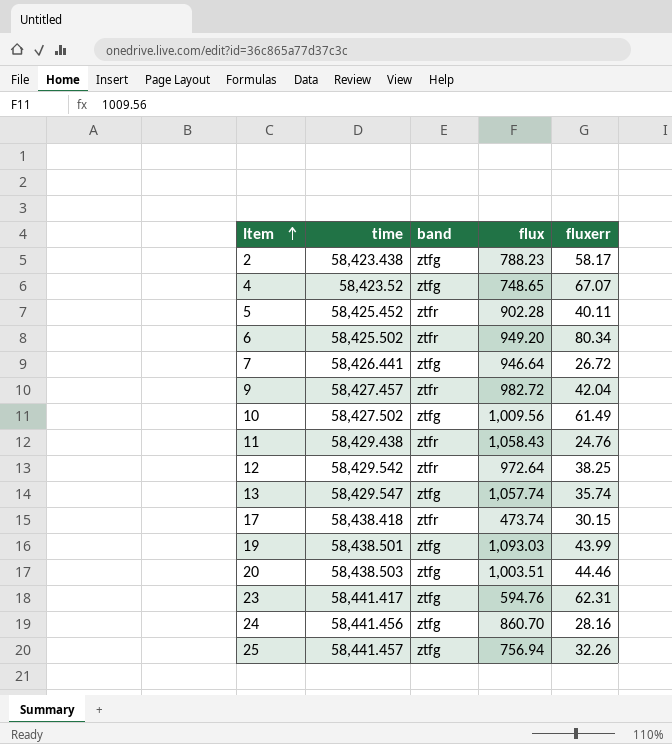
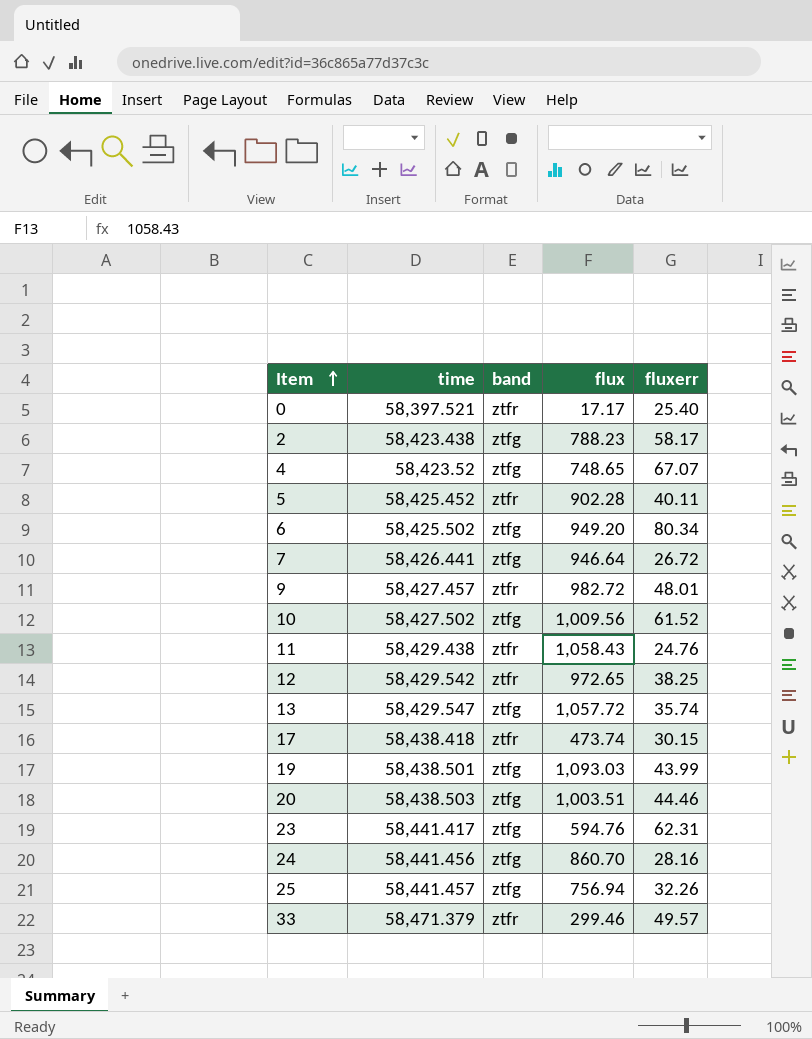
row 0: none -> 58,397.521 | ztfr | 17.17 | 25.40
6 | band: ztfr -> ztfg
9 | fluxerr: 42.04 -> 48.01
10 | fluxerr: 61.49 -> 61.52
12 | flux: 972.64 -> 972.65
13 | flux: 1,057.74 -> 1,057.72
row 33: none -> 58,471.379 | ztfr | 299.46 | 49.57

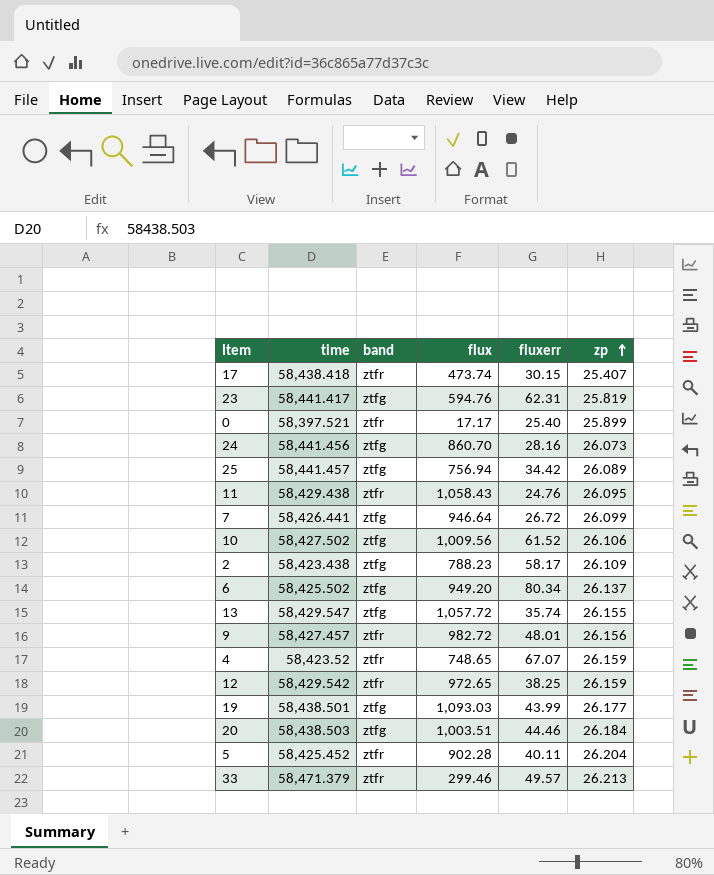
row order: Item ascending -> zp ascending
column zp | position: none -> 6
25 | fluxerr: 32.26 -> 34.42
4 | band: ztfg -> ztfr

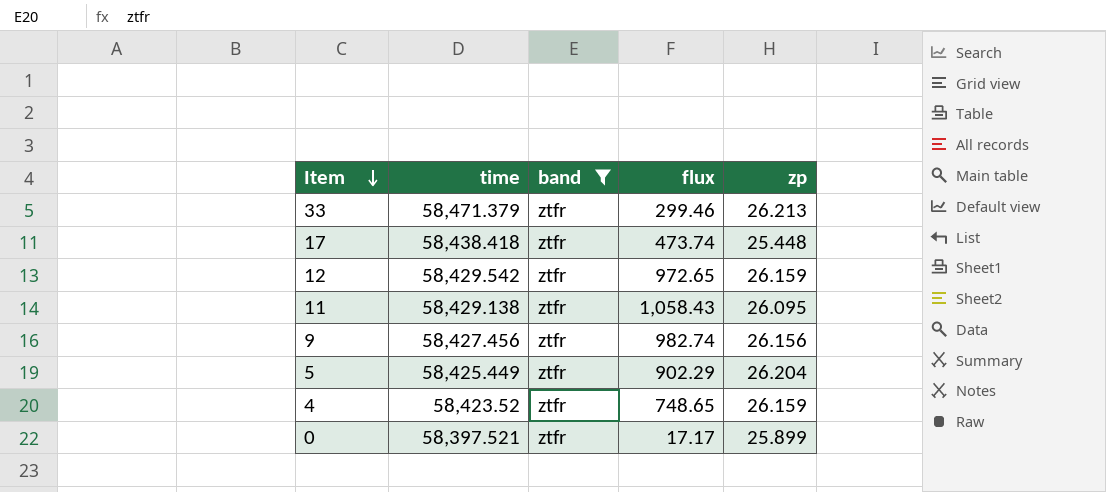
filter: none -> band = ztfr
row order: zp ascending -> Item descending
column fluxerr | position: 5 -> none
17 | zp: 25.407 -> 25.448
11 | time: 58,429.438 -> 58,429.138
9 | time: 58,427.457 -> 58,427.456
9 | flux: 982.72 -> 982.74
5 | time: 58,425.452 -> 58,425.449
5 | flux: 902.28 -> 902.29

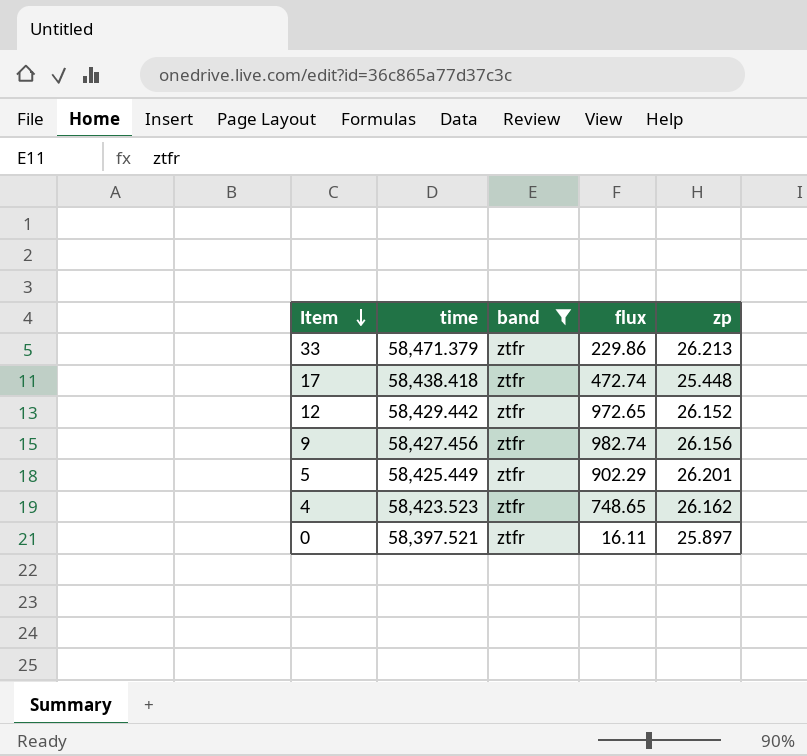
row 11: 58,429.138 | ztfr | 1,058.43 | 26.095 -> none
33 | flux: 299.46 -> 229.86
17 | flux: 473.74 -> 472.74
12 | time: 58,429.542 -> 58,429.442
12 | zp: 26.159 -> 26.152
5 | zp: 26.204 -> 26.201
4 | time: 58,423.52 -> 58,423.523
4 | zp: 26.159 -> 26.162
0 | flux: 17.17 -> 16.11
0 | zp: 25.899 -> 25.897

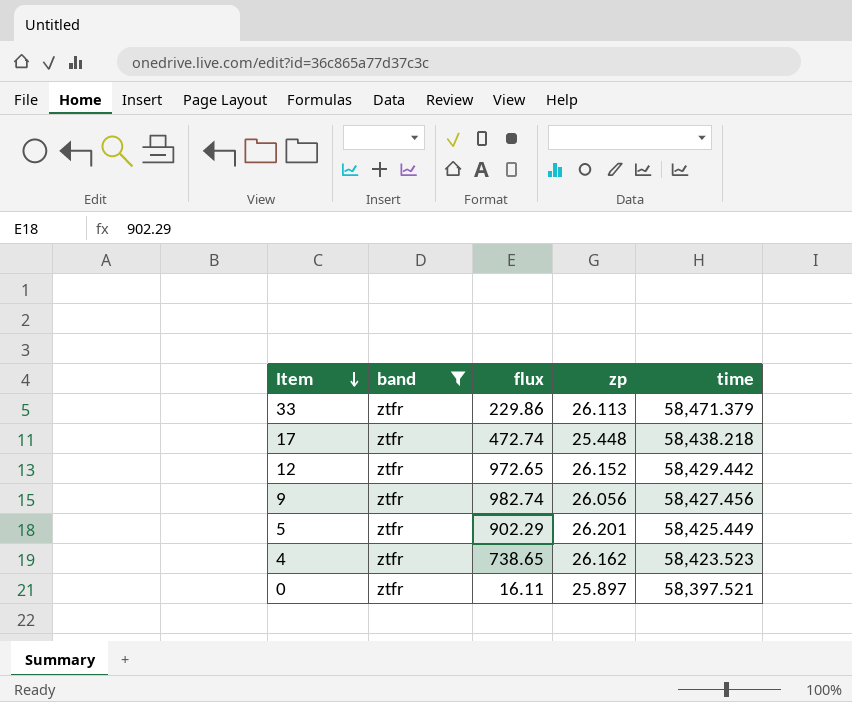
column time | position: 2 -> 5
33 | zp: 26.213 -> 26.113
17 | time: 58,438.418 -> 58,438.218
9 | zp: 26.156 -> 26.056
4 | flux: 748.65 -> 738.65

